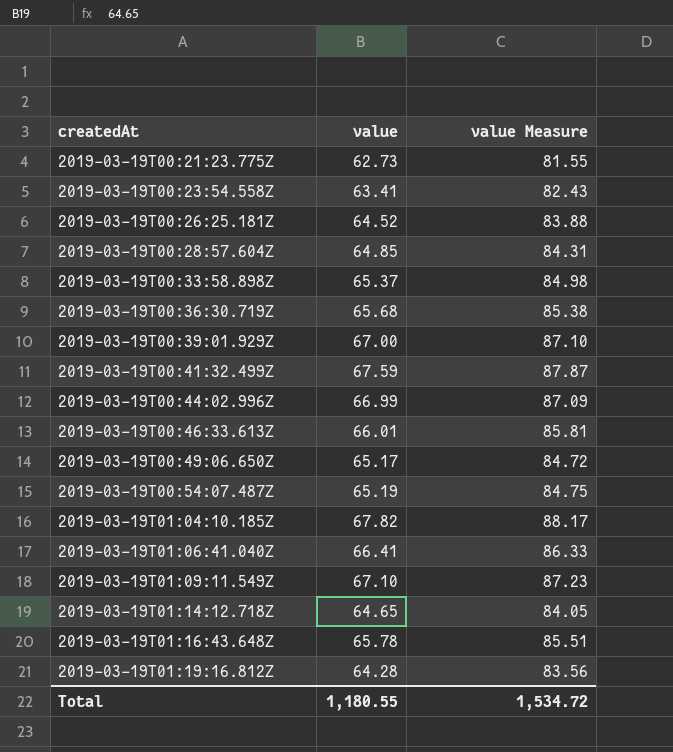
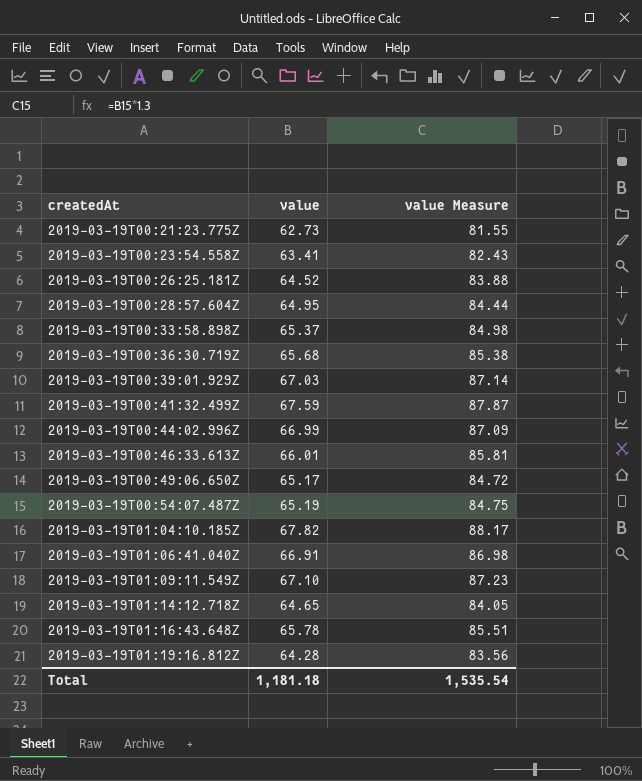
2019-03-19T00:28:57.604Z | value: 64.85 -> 64.95
2019-03-19T00:28:57.604Z | value Measure: 84.31 -> 84.44
2019-03-19T00:39:01.929Z | value: 67.00 -> 67.03
2019-03-19T00:39:01.929Z | value Measure: 87.10 -> 87.14
2019-03-19T01:06:41.040Z | value: 66.41 -> 66.91
2019-03-19T01:06:41.040Z | value Measure: 86.33 -> 86.98
Total | value: 1,180.55 -> 1,181.18
Total | value Measure: 1,534.72 -> 1,535.54

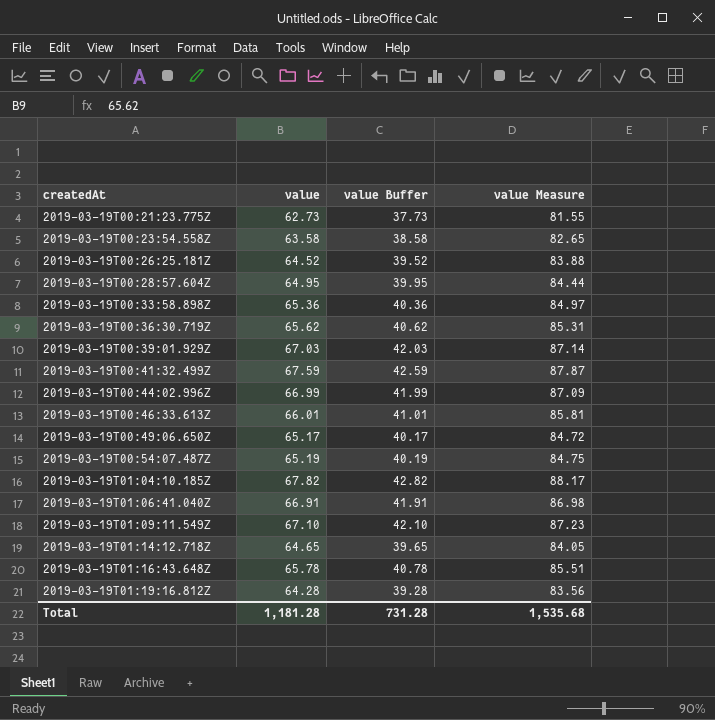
column value Buffer | formula: none -> [value] - 25
2019-03-19T00:23:54.558Z | value: 63.41 -> 63.58
2019-03-19T00:23:54.558Z | value Measure: 82.43 -> 82.65
2019-03-19T00:33:58.898Z | value: 65.37 -> 65.36
2019-03-19T00:33:58.898Z | value Measure: 84.98 -> 84.97
2019-03-19T00:36:30.719Z | value: 65.68 -> 65.62
2019-03-19T00:36:30.719Z | value Measure: 85.38 -> 85.31
Total | value: 1,181.18 -> 1,181.28
Total | value Measure: 1,535.54 -> 1,535.68

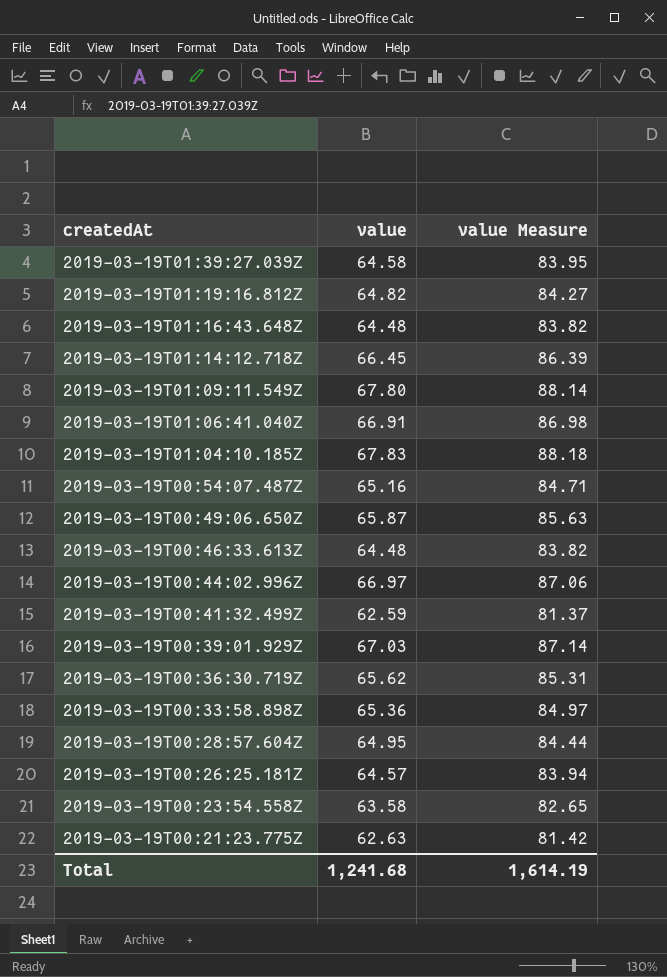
row order: createdAt ascending -> createdAt descending
column value Buffer | formula: [value] - 25 -> none
row 2019-03-19T01:39:27.039Z: none -> 64.58 | 83.95
2019-03-19T01:19:16.812Z | value: 64.28 -> 64.82
2019-03-19T01:19:16.812Z | value Measure: 83.56 -> 84.27
2019-03-19T01:16:43.648Z | value: 65.78 -> 64.48
2019-03-19T01:16:43.648Z | value Measure: 85.51 -> 83.82
2019-03-19T01:14:12.718Z | value: 64.65 -> 66.45
2019-03-19T01:14:12.718Z | value Measure: 84.05 -> 86.39
2019-03-19T01:09:11.549Z | value: 67.10 -> 67.80
2019-03-19T01:09:11.549Z | value Measure: 87.23 -> 88.14
2019-03-19T01:04:10.185Z | value: 67.82 -> 67.83
2019-03-19T01:04:10.185Z | value Measure: 88.17 -> 88.18
2019-03-19T00:54:07.487Z | value: 65.19 -> 65.16
2019-03-19T00:54:07.487Z | value Measure: 84.75 -> 84.71
2019-03-19T00:49:06.650Z | value: 65.17 -> 65.87
2019-03-19T00:49:06.650Z | value Measure: 84.72 -> 85.63
2019-03-19T00:46:33.613Z | value: 66.01 -> 64.48
2019-03-19T00:46:33.613Z | value Measure: 85.81 -> 83.82
2019-03-19T00:44:02.996Z | value: 66.99 -> 66.97
2019-03-19T00:44:02.996Z | value Measure: 87.09 -> 87.06
2019-03-19T00:41:32.499Z | value: 67.59 -> 62.59
2019-03-19T00:41:32.499Z | value Measure: 87.87 -> 81.37
2019-03-19T00:26:25.181Z | value: 64.52 -> 64.57
2019-03-19T00:26:25.181Z | value Measure: 83.88 -> 83.94
2019-03-19T00:21:23.775Z | value: 62.73 -> 62.63
2019-03-19T00:21:23.775Z | value Measure: 81.55 -> 81.42
Total | value: 1,181.28 -> 1,241.68
Total | value Measure: 1,535.68 -> 1,614.19

